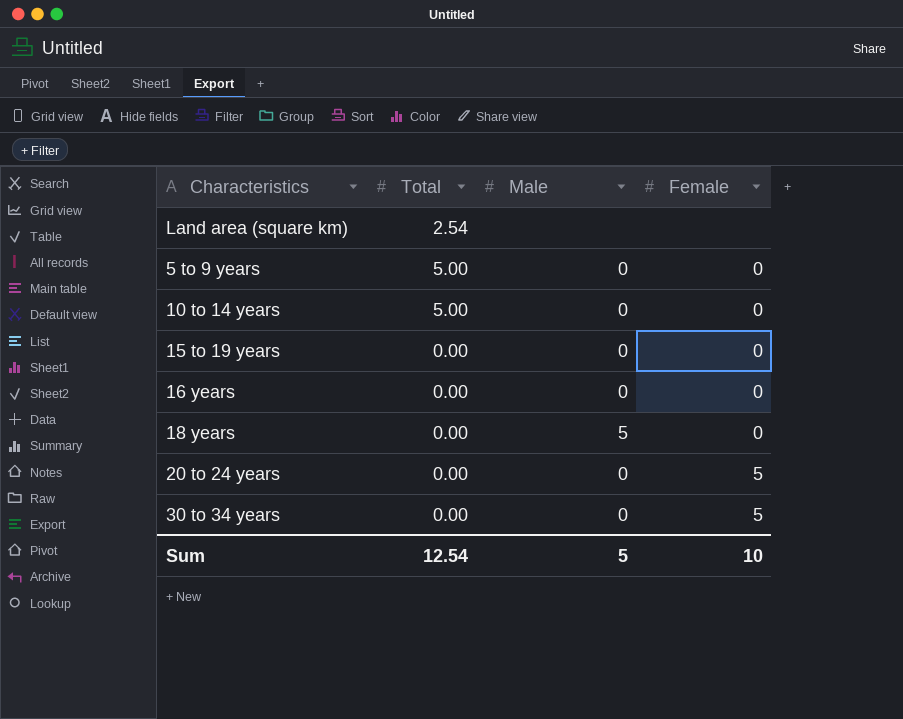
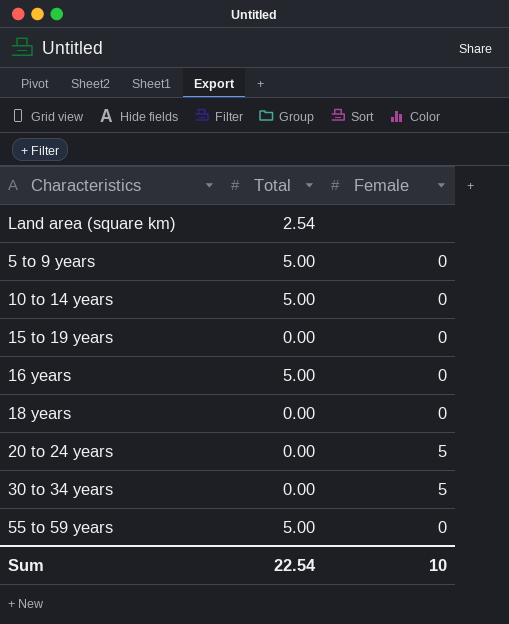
column Male | position: 3 -> none
16 years | Total: 0.00 -> 5.00
row 55 to 59 years: none -> 5.00 | 0
Sum | Total: 12.54 -> 22.54

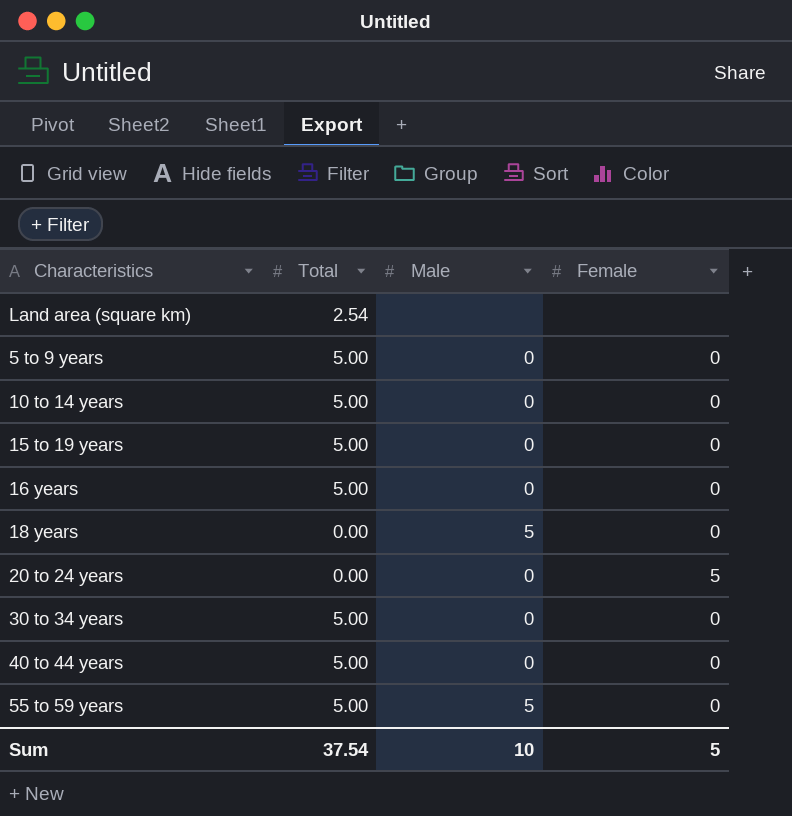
column Male | position: none -> 3
15 to 19 years | Total: 0.00 -> 5.00
30 to 34 years | Total: 0.00 -> 5.00
30 to 34 years | Female: 5 -> 0
row 40 to 44 years: none -> 5.00 | 0 | 0
Sum | Total: 22.54 -> 37.54
Sum | Female: 10 -> 5

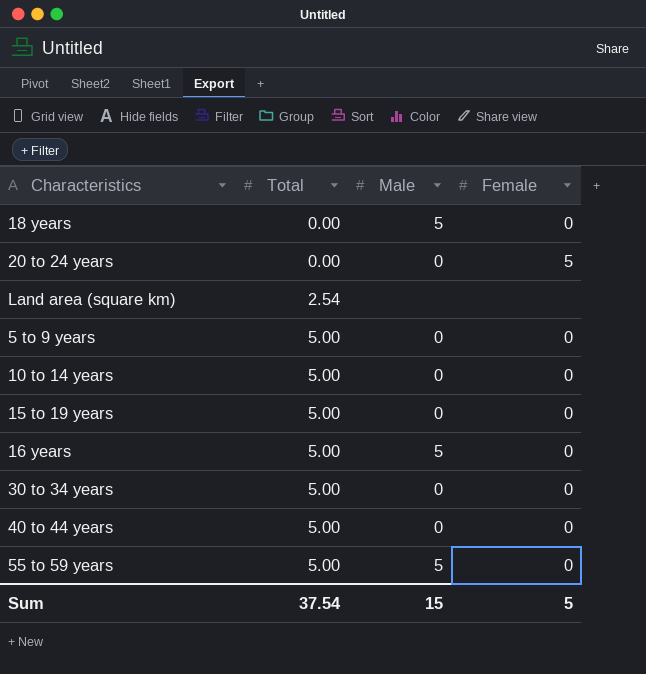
row order: none -> Total ascending
16 years | Male: 0 -> 5
Sum | Male: 10 -> 15

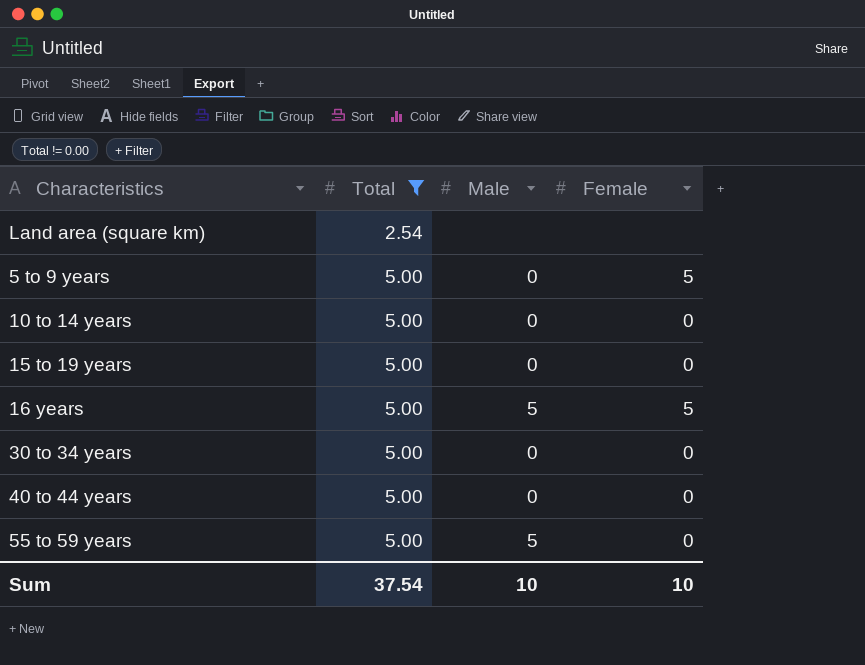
filter: none -> Total != 0.00
5 to 9 years | Female: 0 -> 5
16 years | Female: 0 -> 5
Sum | Male: 15 -> 10
Sum | Female: 5 -> 10

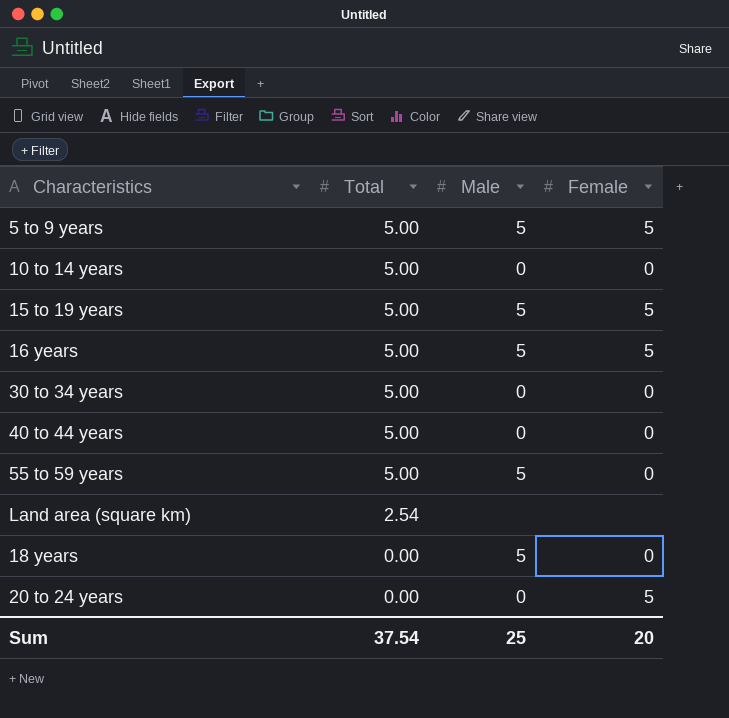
filter: Total != 0.00 -> none
row order: Total ascending -> Total descending
5 to 9 years | Male: 0 -> 5
15 to 19 years | Male: 0 -> 5
15 to 19 years | Female: 0 -> 5
Sum | Male: 10 -> 25
Sum | Female: 10 -> 20

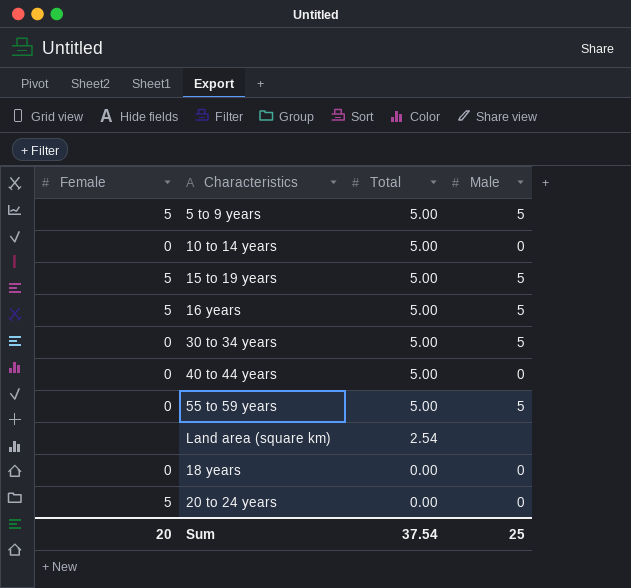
column Female | position: 4 -> 1
30 to 34 years | Male: 0 -> 5
18 years | Male: 5 -> 0

